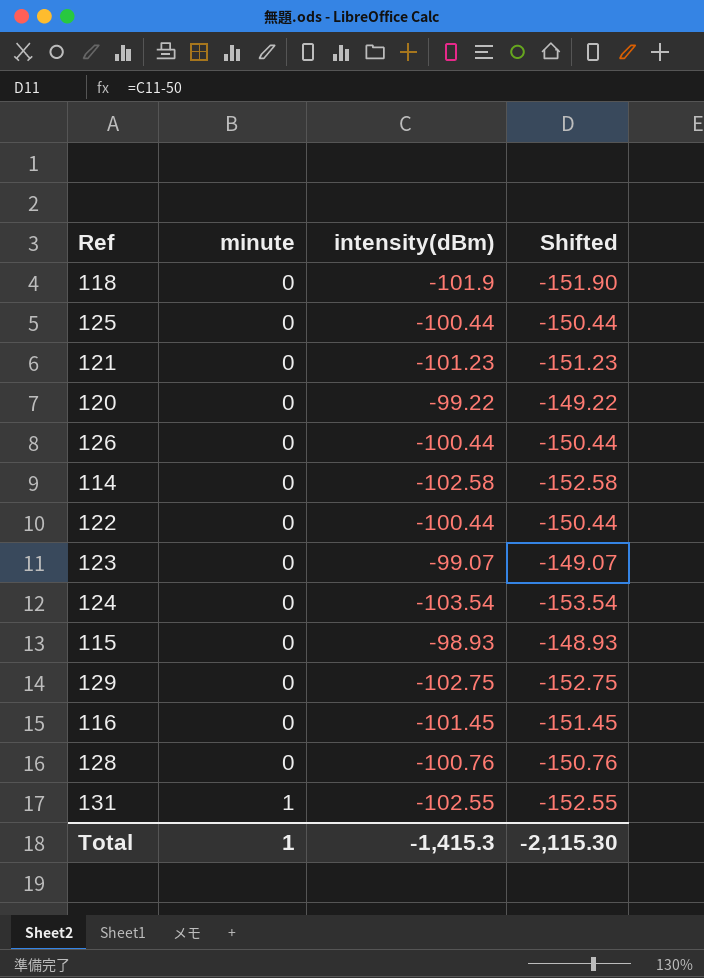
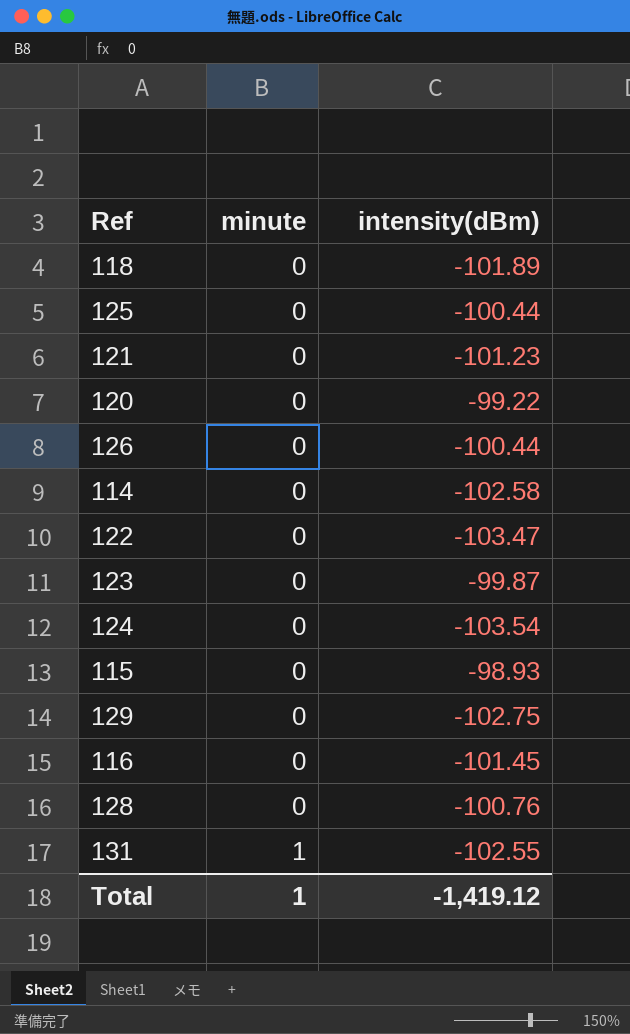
column Shifted | formula: [intensity(dBm)] - 50 -> none
118 | intensity(dBm): -101.9 -> -101.89
122 | intensity(dBm): -100.44 -> -103.47
123 | intensity(dBm): -99.07 -> -99.87
Total | intensity(dBm): -1,415.3 -> -1,419.12

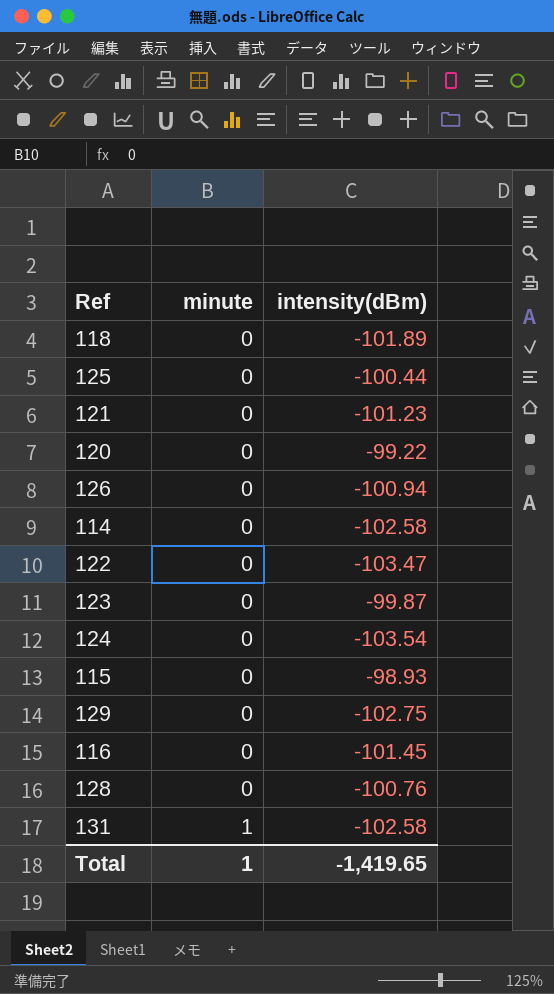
126 | intensity(dBm): -100.44 -> -100.94
131 | intensity(dBm): -102.55 -> -102.58
Total | intensity(dBm): -1,419.12 -> -1,419.65

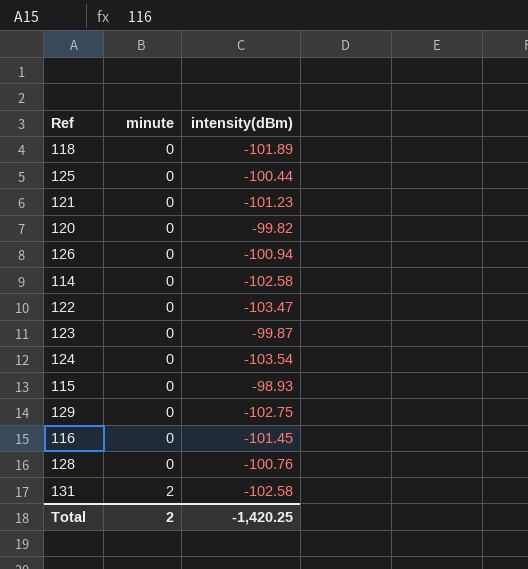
120 | intensity(dBm): -99.22 -> -99.82
131 | minute: 1 -> 2
Total | minute: 1 -> 2
Total | intensity(dBm): -1,419.65 -> -1,420.25

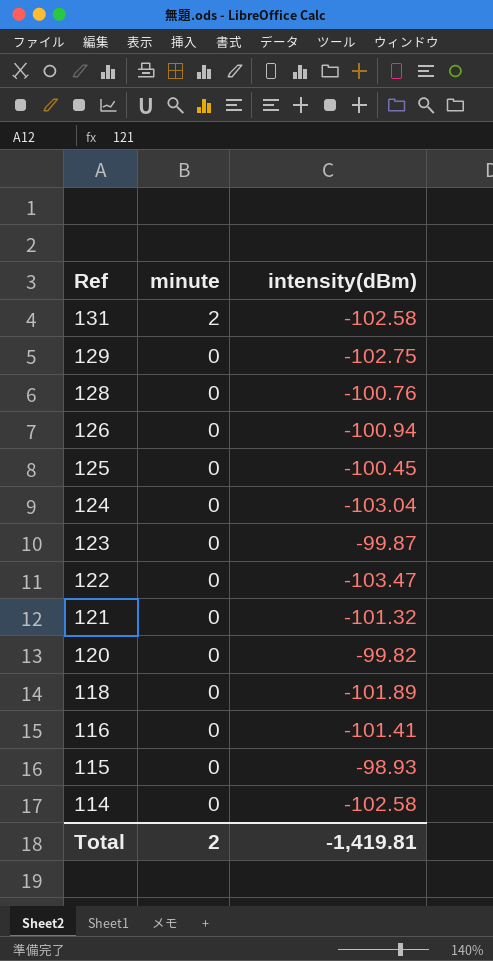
row order: minute ascending -> Ref descending
125 | intensity(dBm): -100.44 -> -100.45
124 | intensity(dBm): -103.54 -> -103.04
121 | intensity(dBm): -101.23 -> -101.32
116 | intensity(dBm): -101.45 -> -101.41
Total | intensity(dBm): -1,420.25 -> -1,419.81

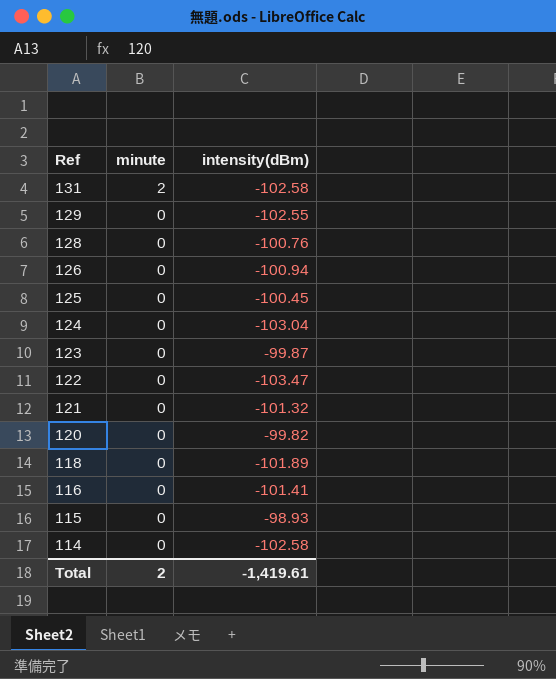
129 | intensity(dBm): -102.75 -> -102.55
Total | intensity(dBm): -1,419.81 -> -1,419.61

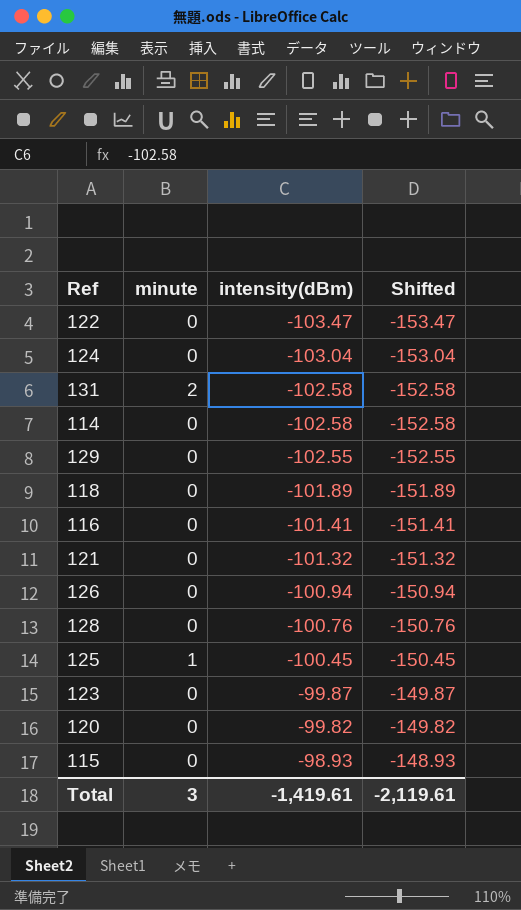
row order: Ref descending -> intensity(dBm) ascending
column Shifted | formula: none -> [intensity(dBm)] - 50
125 | minute: 0 -> 1
Total | minute: 2 -> 3

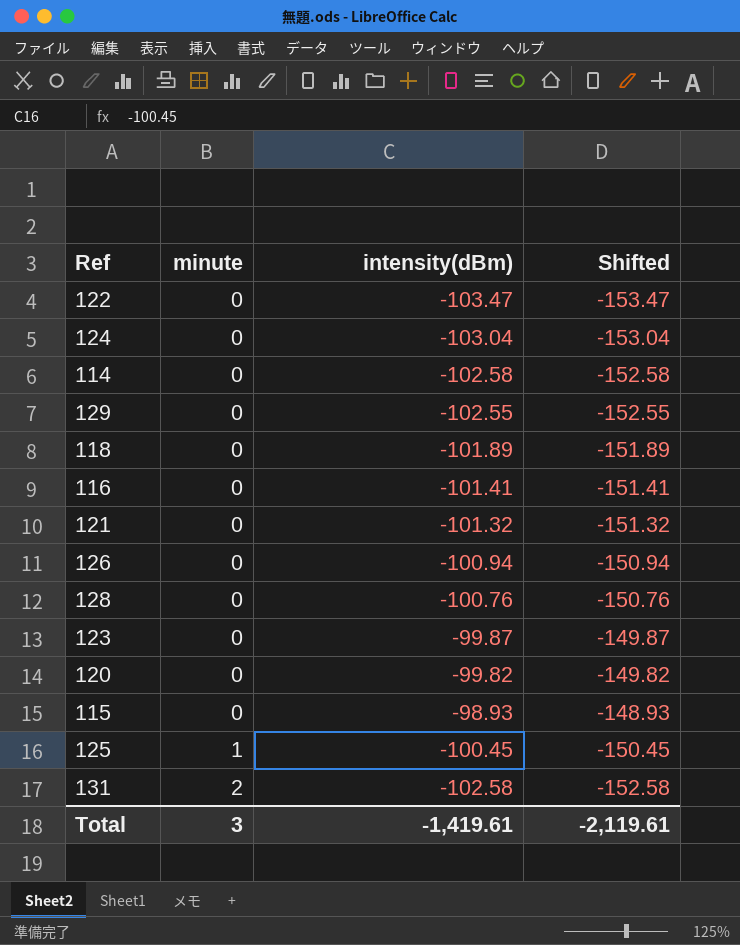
row order: intensity(dBm) ascending -> minute ascending

